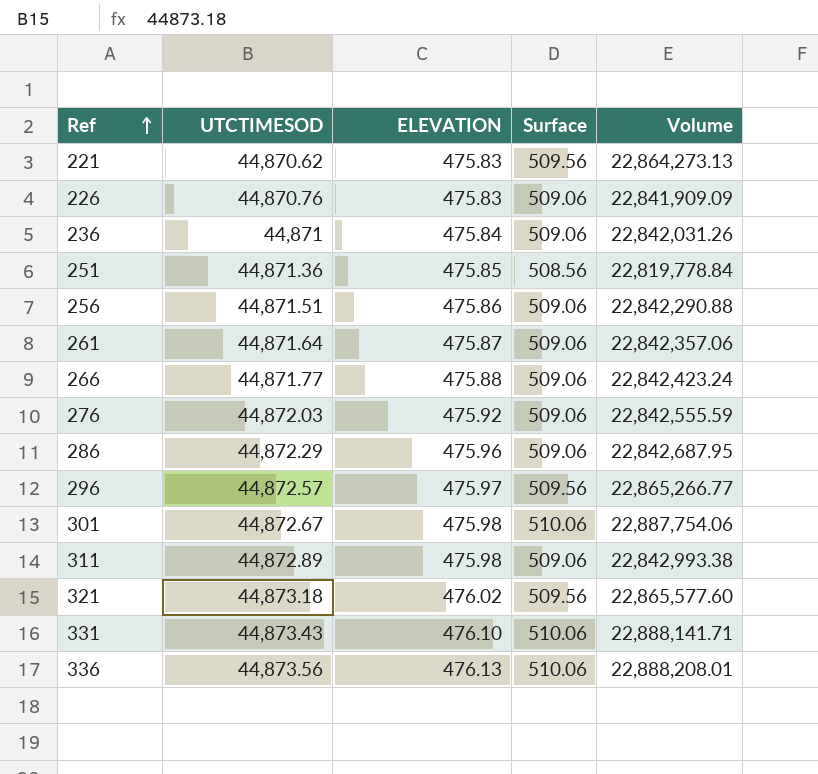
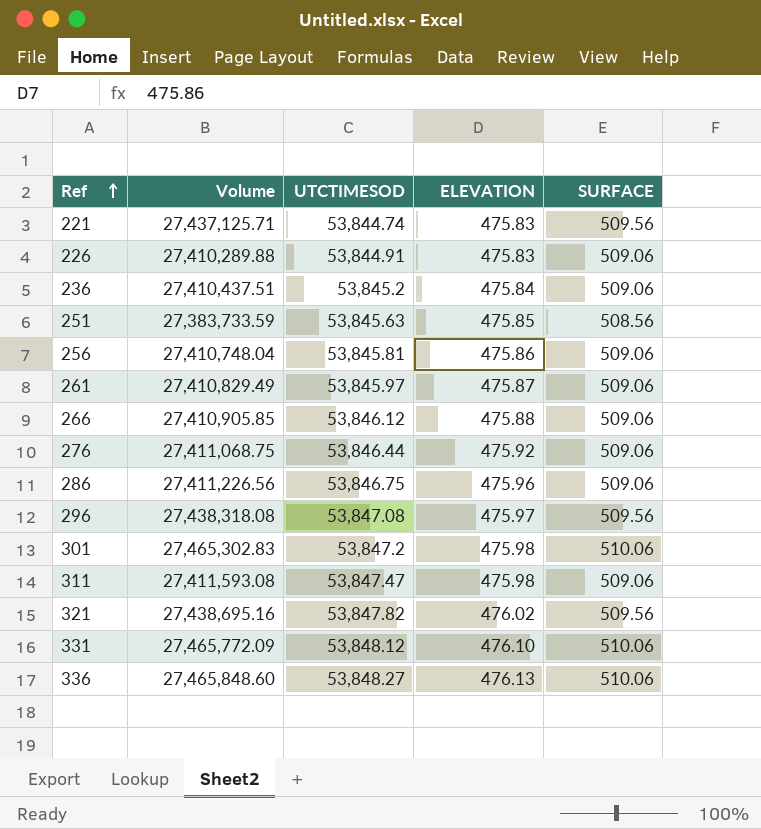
column Volume | position: 5 -> 2
column name: Surface -> SURFACE
221 | Volume: 22,864,273.13 -> 27,437,125.71
221 | UTCTIMESOD: 44,870.62 -> 53,844.74
226 | Volume: 22,841,909.09 -> 27,410,289.88
226 | UTCTIMESOD: 44,870.76 -> 53,844.91
236 | Volume: 22,842,031.26 -> 27,410,437.51
236 | UTCTIMESOD: 44,871 -> 53,845.2
251 | Volume: 22,819,778.84 -> 27,383,733.59
251 | UTCTIMESOD: 44,871.36 -> 53,845.63
256 | Volume: 22,842,290.88 -> 27,410,748.04
256 | UTCTIMESOD: 44,871.51 -> 53,845.81
261 | Volume: 22,842,357.06 -> 27,410,829.49
261 | UTCTIMESOD: 44,871.64 -> 53,845.97
266 | Volume: 22,842,423.24 -> 27,410,905.85
266 | UTCTIMESOD: 44,871.77 -> 53,846.12
276 | Volume: 22,842,555.59 -> 27,411,068.75
276 | UTCTIMESOD: 44,872.03 -> 53,846.44
286 | Volume: 22,842,687.95 -> 27,411,226.56
286 | UTCTIMESOD: 44,872.29 -> 53,846.75
296 | Volume: 22,865,266.77 -> 27,438,318.08
296 | UTCTIMESOD: 44,872.57 -> 53,847.08
301 | Volume: 22,887,754.06 -> 27,465,302.83
301 | UTCTIMESOD: 44,872.67 -> 53,847.2
311 | Volume: 22,842,993.38 -> 27,411,593.08
311 | UTCTIMESOD: 44,872.89 -> 53,847.47
321 | Volume: 22,865,577.60 -> 27,438,695.16
321 | UTCTIMESOD: 44,873.18 -> 53,847.82
331 | Volume: 22,888,141.71 -> 27,465,772.09
331 | UTCTIMESOD: 44,873.43 -> 53,848.12
336 | Volume: 22,888,208.01 -> 27,465,848.60
336 | UTCTIMESOD: 44,873.56 -> 53,848.27

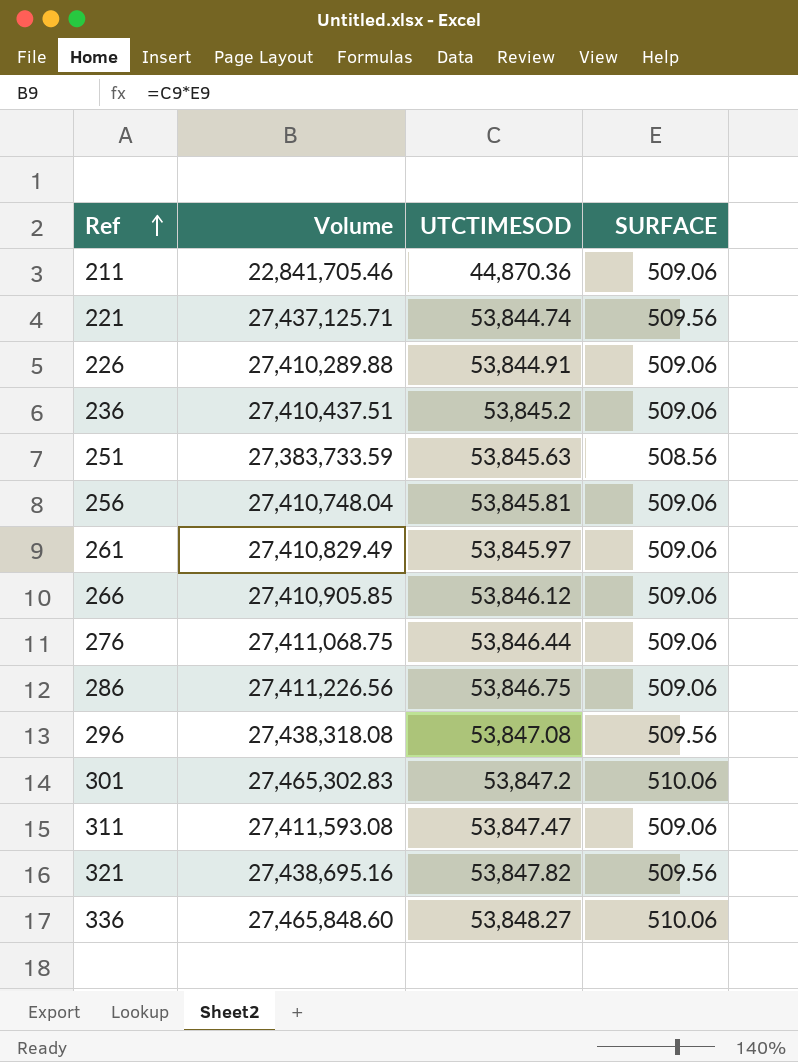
column ELEVATION | position: 4 -> none
row 331: 27,465,772.09 | 53,848.12 | 476.10 | 510.06 -> none
row 211: none -> 22,841,705.46 | 44,870.36 | 509.06

